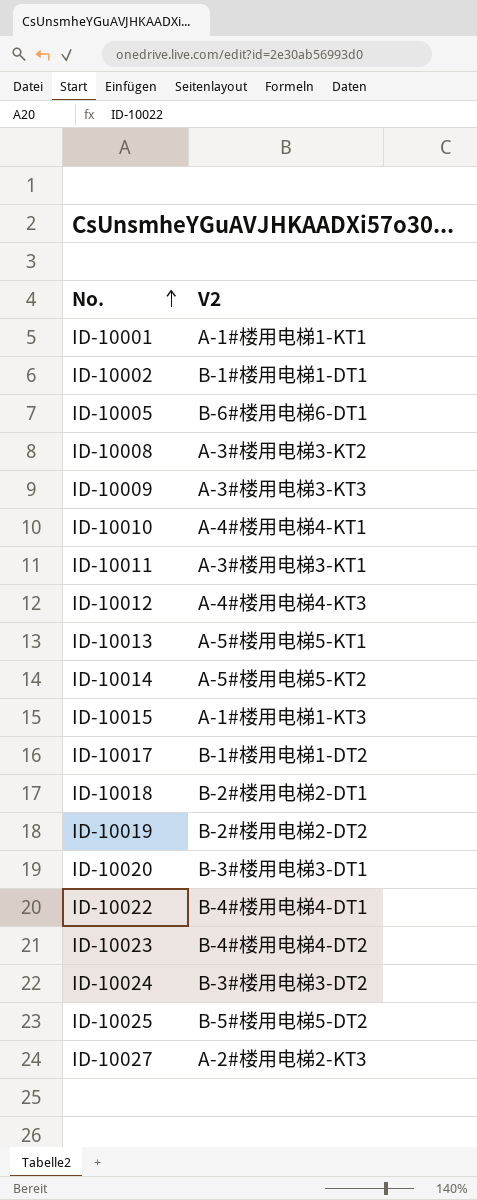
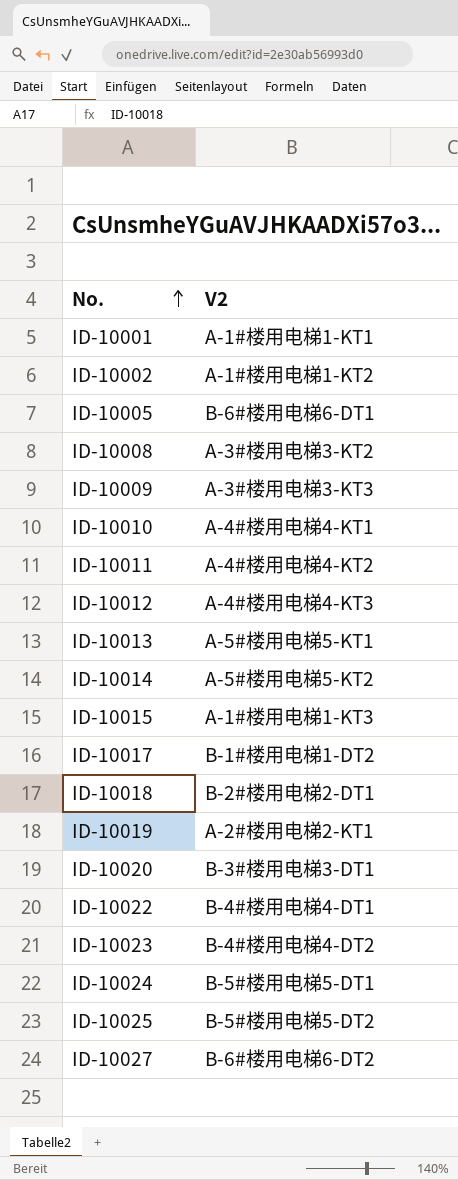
ID-10002 | V2: B-1#楼用电梯1-DT1 -> A-1#楼用电梯1-KT2
ID-10011 | V2: A-3#楼用电梯3-KT1 -> A-4#楼用电梯4-KT2
ID-10019 | V2: B-2#楼用电梯2-DT2 -> A-2#楼用电梯2-KT1
ID-10024 | V2: B-3#楼用电梯3-DT2 -> B-5#楼用电梯5-DT1
ID-10027 | V2: A-2#楼用电梯2-KT3 -> B-6#楼用电梯6-DT2

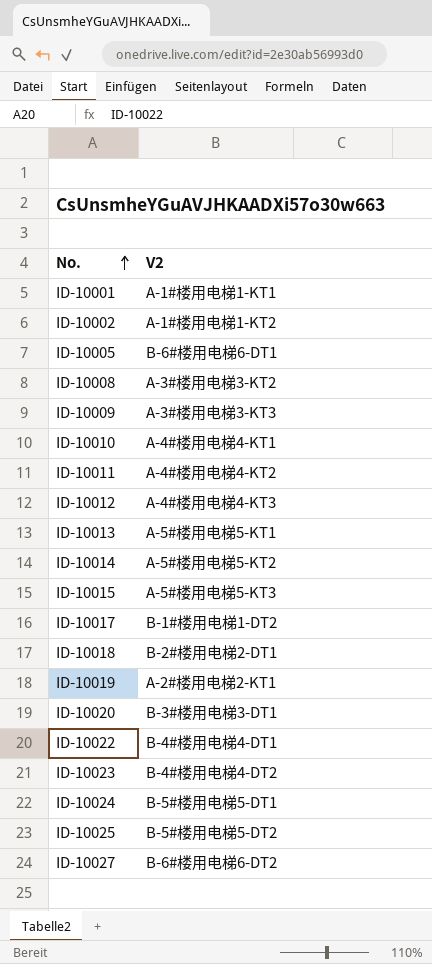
ID-10015 | V2: A-1#楼用电梯1-KT3 -> A-5#楼用电梯5-KT3

